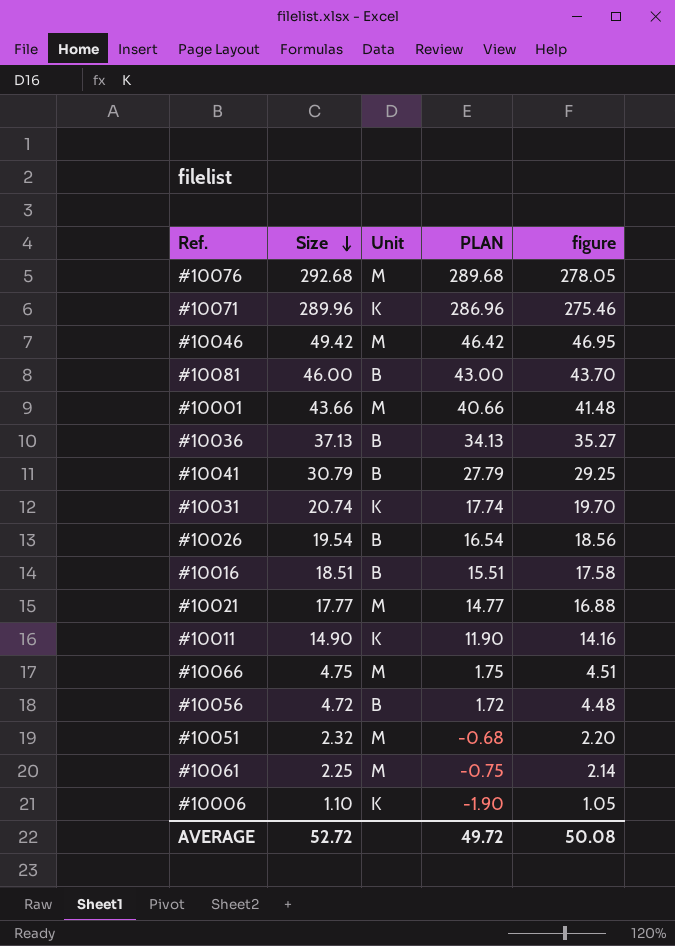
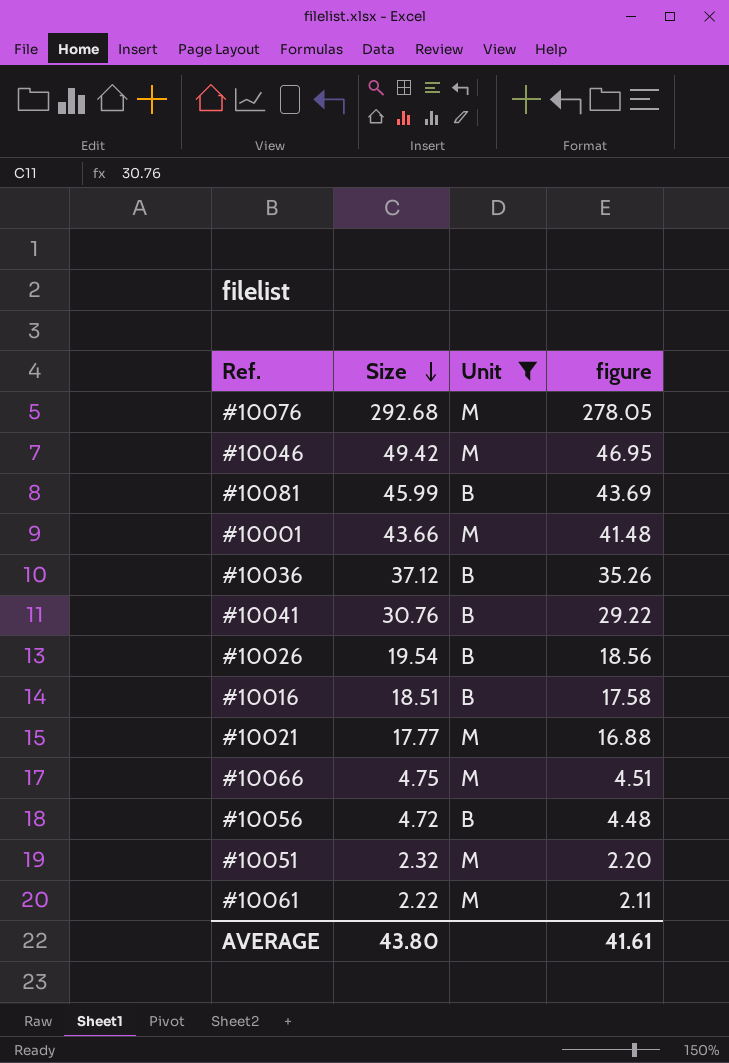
filter: none -> Unit != K
column PLAN | formula: [Size] - 3 -> none
#10081 | Size: 46.00 -> 45.99
#10081 | figure: 43.70 -> 43.69
#10036 | Size: 37.13 -> 37.12
#10036 | figure: 35.27 -> 35.26
#10041 | Size: 30.79 -> 30.76
#10041 | figure: 29.25 -> 29.22
#10061 | Size: 2.25 -> 2.22
#10061 | figure: 2.14 -> 2.11
AVERAGE | Size: 52.72 -> 43.80
AVERAGE | figure: 50.08 -> 41.61

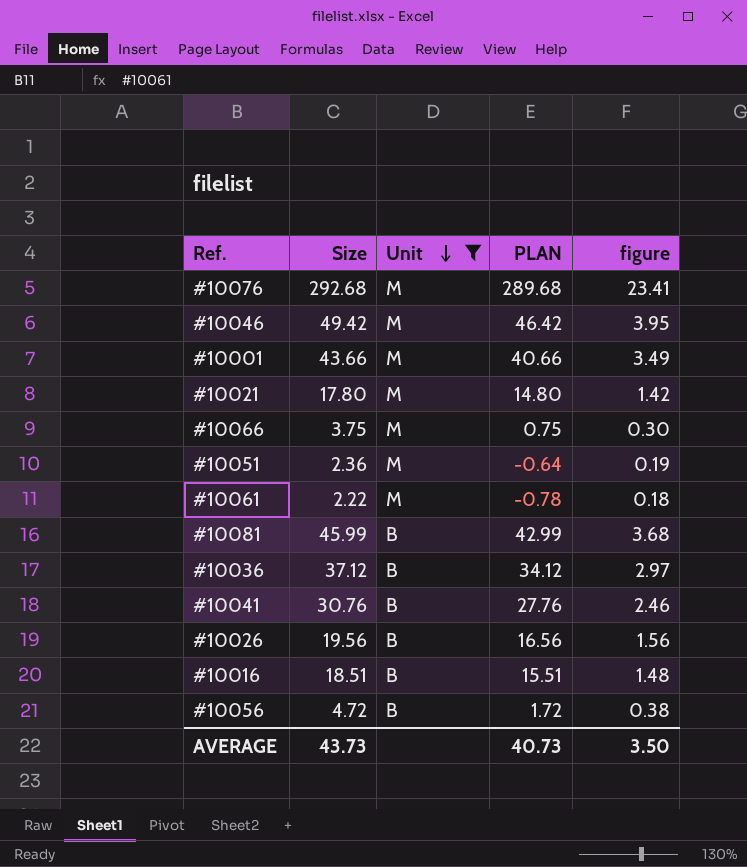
row order: Size descending -> Unit descending
column PLAN | formula: none -> [Size] - 3
column figure | formula: [Size] * 0.95 -> [Size] * 0.08
#10021 | Size: 17.77 -> 17.80
#10066 | Size: 4.75 -> 3.75
#10051 | Size: 2.32 -> 2.36
#10026 | Size: 19.54 -> 19.56
AVERAGE | Size: 43.80 -> 43.73
AVERAGE | figure: 41.61 -> 3.50

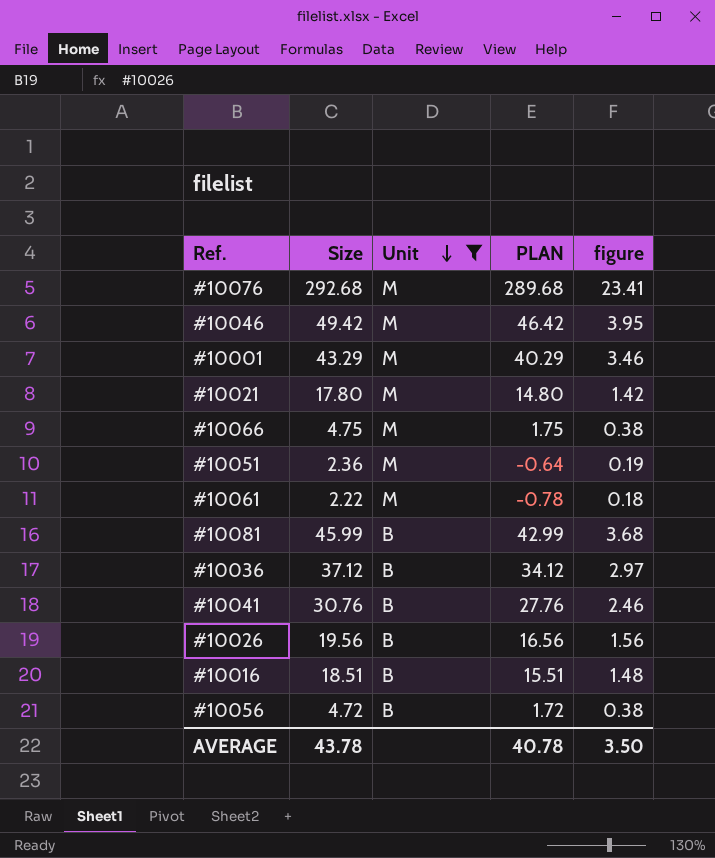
#10001 | Size: 43.66 -> 43.29
#10001 | PLAN: 40.66 -> 40.29
#10001 | figure: 3.49 -> 3.46
#10066 | Size: 3.75 -> 4.75
#10066 | PLAN: 0.75 -> 1.75
#10066 | figure: 0.30 -> 0.38
AVERAGE | Size: 43.73 -> 43.78
AVERAGE | PLAN: 40.73 -> 40.78

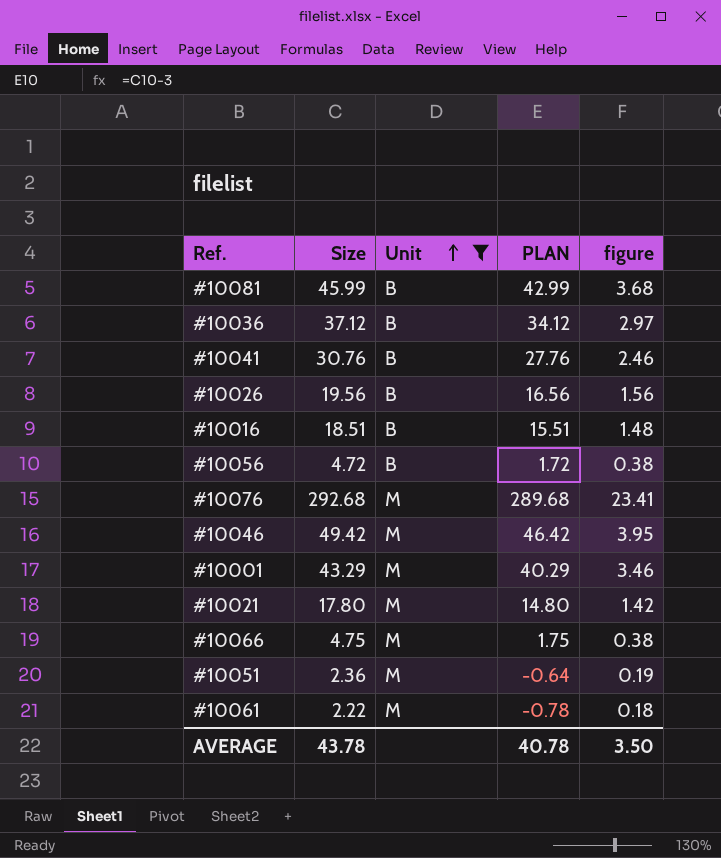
row order: Unit descending -> Unit ascending

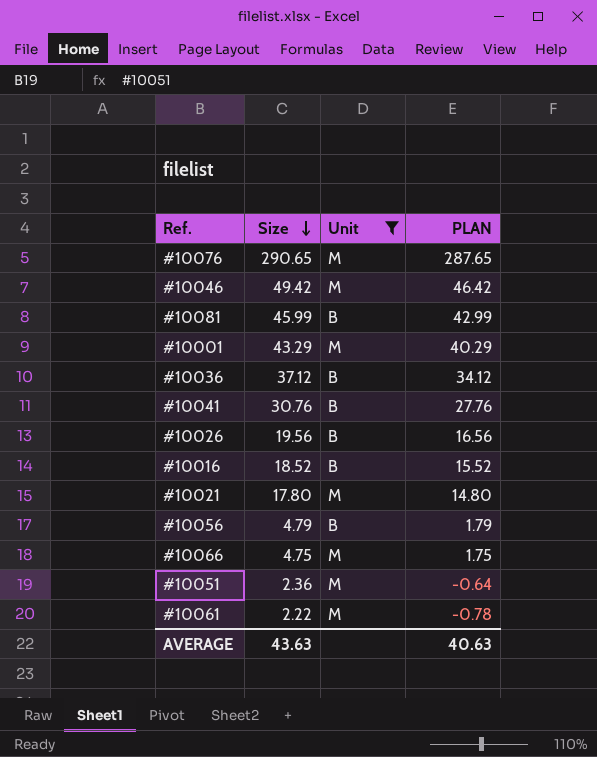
row order: Unit ascending -> Size descending
column figure | formula: [Size] * 0.08 -> none
#10076 | Size: 292.68 -> 290.65
#10076 | PLAN: 289.68 -> 287.65
#10016 | Size: 18.51 -> 18.52
#10016 | PLAN: 15.51 -> 15.52
#10056 | Size: 4.72 -> 4.79
#10056 | PLAN: 1.72 -> 1.79
AVERAGE | Size: 43.78 -> 43.63
AVERAGE | PLAN: 40.78 -> 40.63

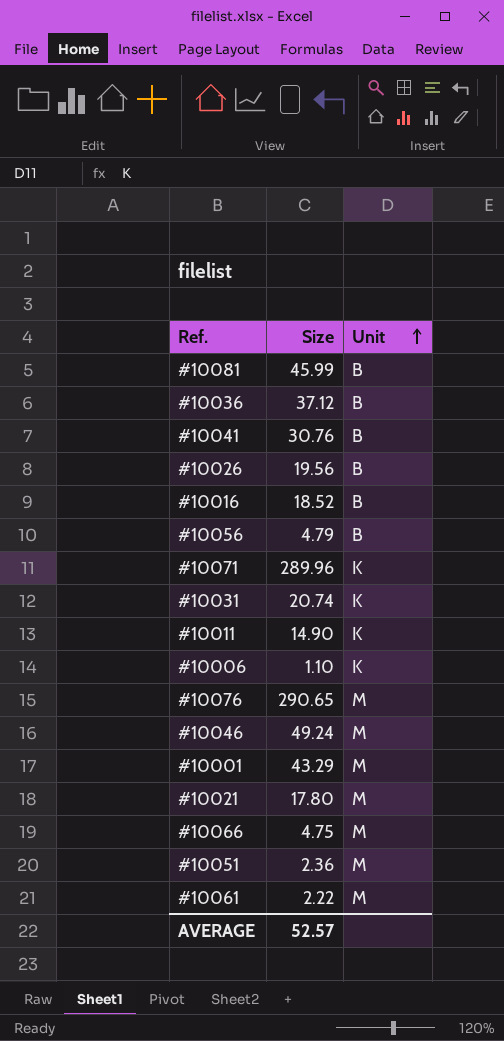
filter: Unit != K -> none
row order: Size descending -> Unit ascending
column PLAN | formula: [Size] - 3 -> none
#10046 | Size: 49.42 -> 49.24
AVERAGE | Size: 43.63 -> 52.57

